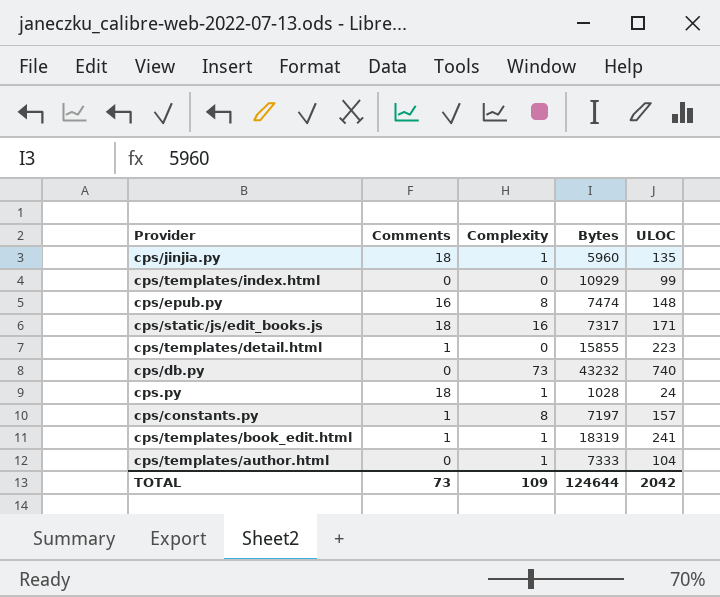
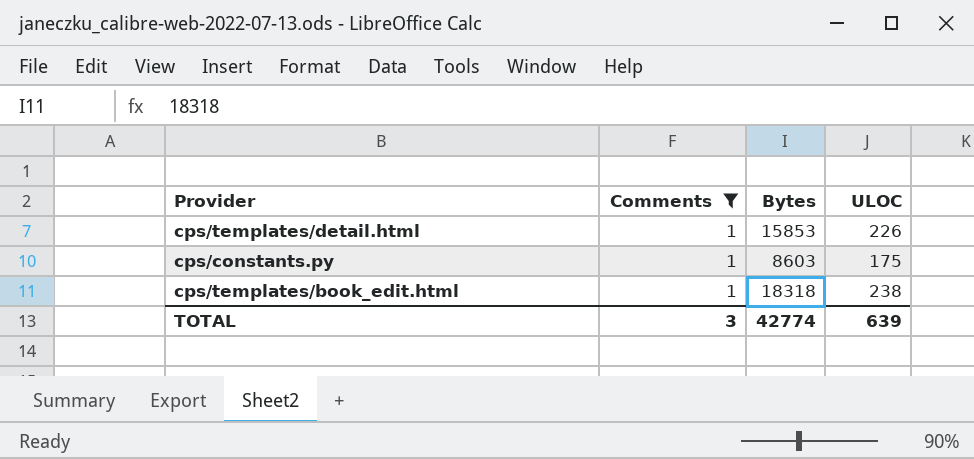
filter: none -> Comments = 1
column Complexity | position: 3 -> none
cps/templates/detail.html | Bytes: 15855 -> 15853
cps/templates/detail.html | ULOC: 223 -> 226
cps/constants.py | Bytes: 7197 -> 8603
cps/constants.py | ULOC: 157 -> 175
cps/templates/book_edit.html | Bytes: 18319 -> 18318
cps/templates/book_edit.html | ULOC: 241 -> 238
TOTAL | Comments: 73 -> 3
TOTAL | Bytes: 124644 -> 42774
TOTAL | ULOC: 2042 -> 639

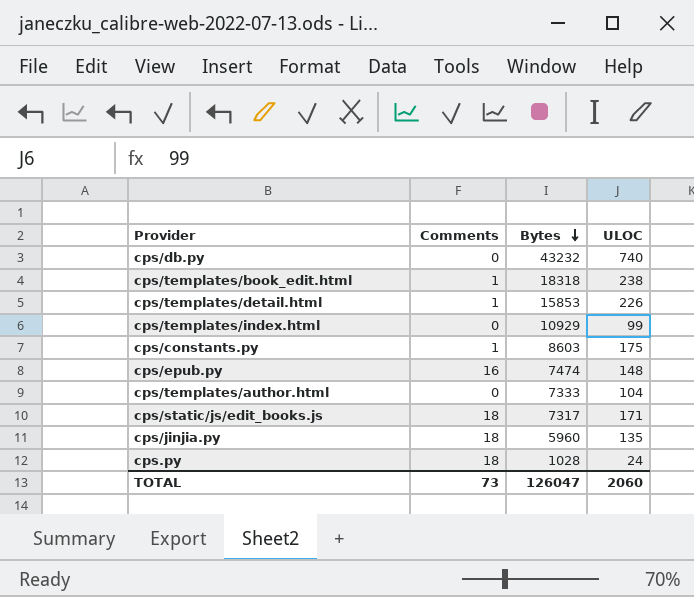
filter: Comments = 1 -> none
row order: none -> Bytes descending
TOTAL | Comments: 3 -> 73
TOTAL | Bytes: 42774 -> 126047
TOTAL | ULOC: 639 -> 2060

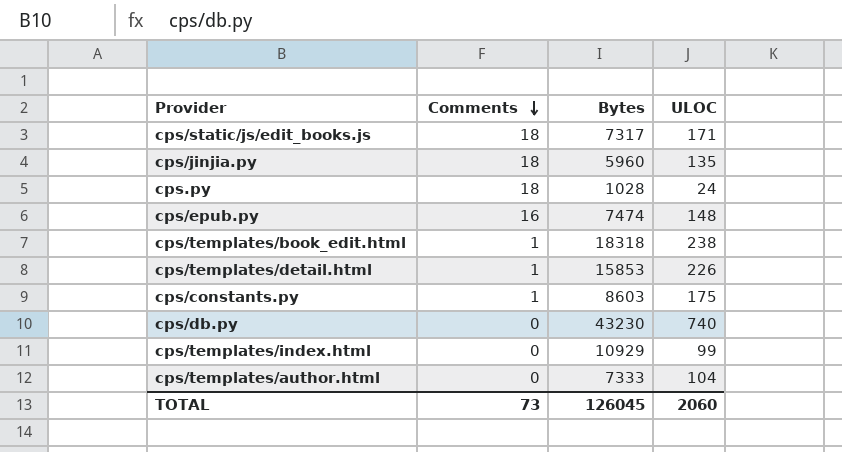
row order: Bytes descending -> Comments descending
cps/db.py | Bytes: 43232 -> 43230
TOTAL | Bytes: 126047 -> 126045

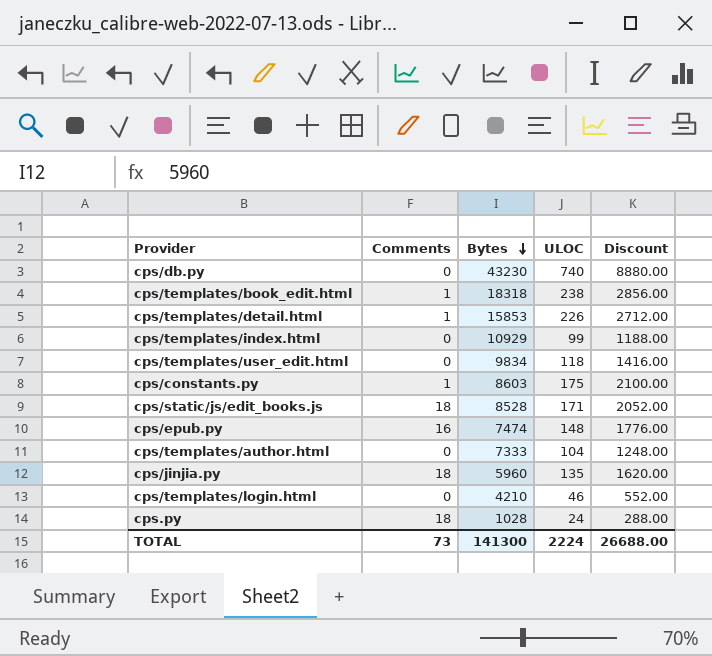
row order: Comments descending -> Bytes descending
column Discount | formula: none -> [ULOC] * 12
row cps/templates/user_edit.html: none -> 0 | 9834 | 118 | 1416.00
cps/static/js/edit_books.js | Bytes: 7317 -> 8528
row cps/templates/login.html: none -> 0 | 4210 | 46 | 552.00
TOTAL | Bytes: 126045 -> 141300
TOTAL | ULOC: 2060 -> 2224

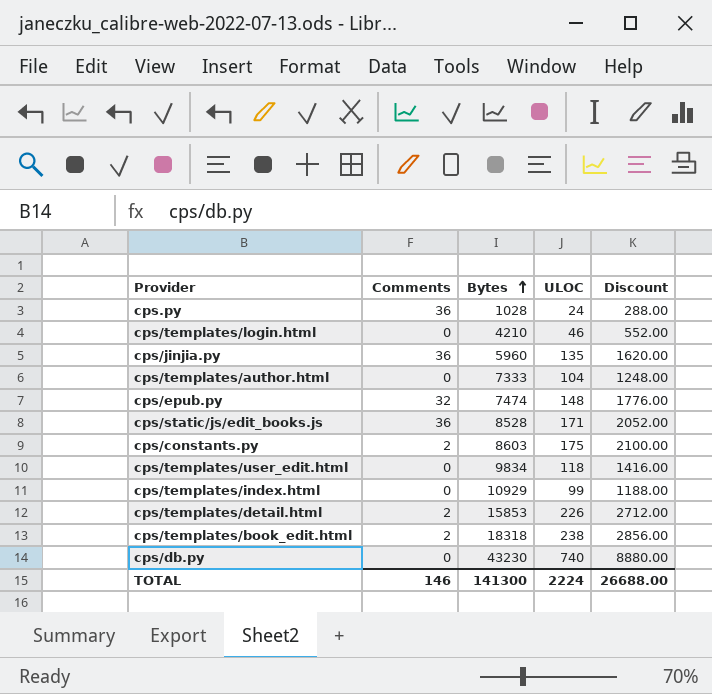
row order: Bytes descending -> Bytes ascending
cps.py | Comments: 18 -> 36
cps/jinjia.py | Comments: 18 -> 36
cps/epub.py | Comments: 16 -> 32
cps/static/js/edit_books.js | Comments: 18 -> 36
cps/constants.py | Comments: 1 -> 2
cps/templates/detail.html | Comments: 1 -> 2
cps/templates/book_edit.html | Comments: 1 -> 2
TOTAL | Comments: 73 -> 146

